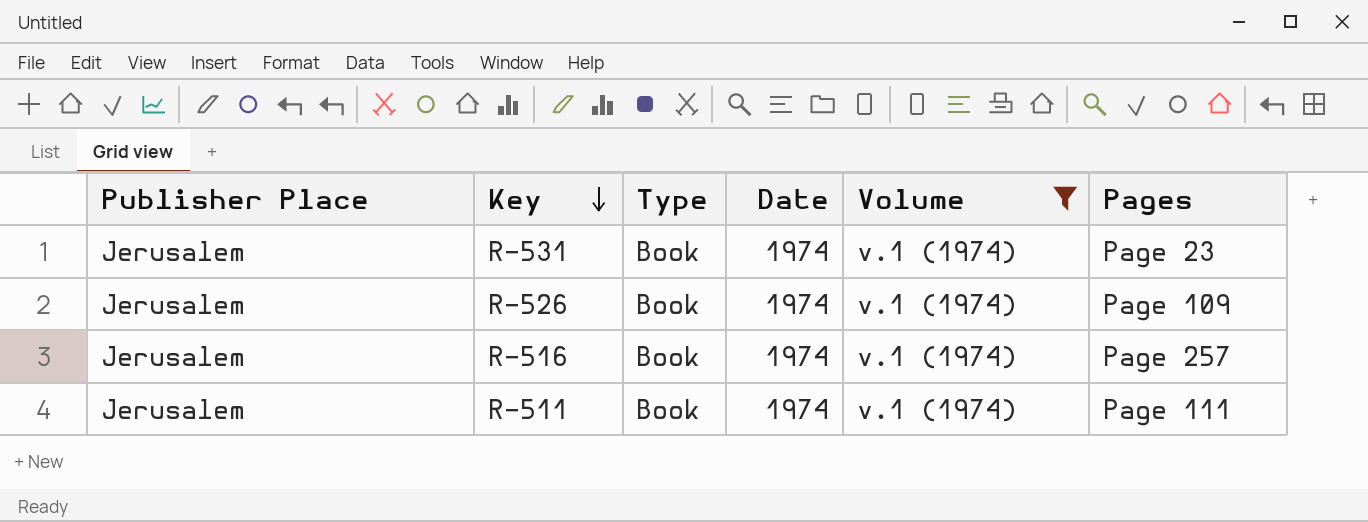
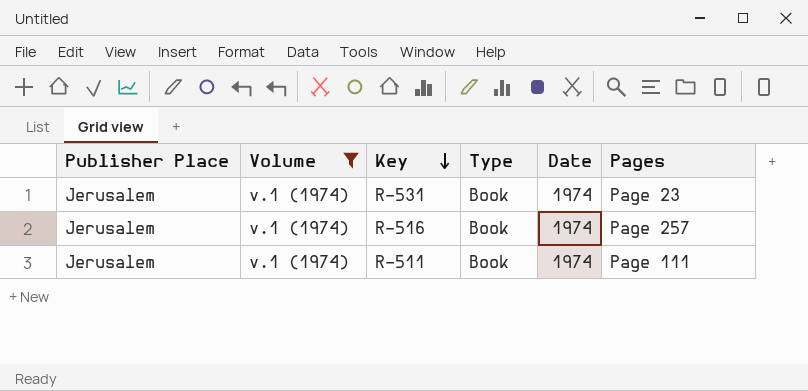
column Volume | position: 5 -> 2
row R-526: Jerusalem | Book | 1974 | v.1 (1974) | Page 109 -> none

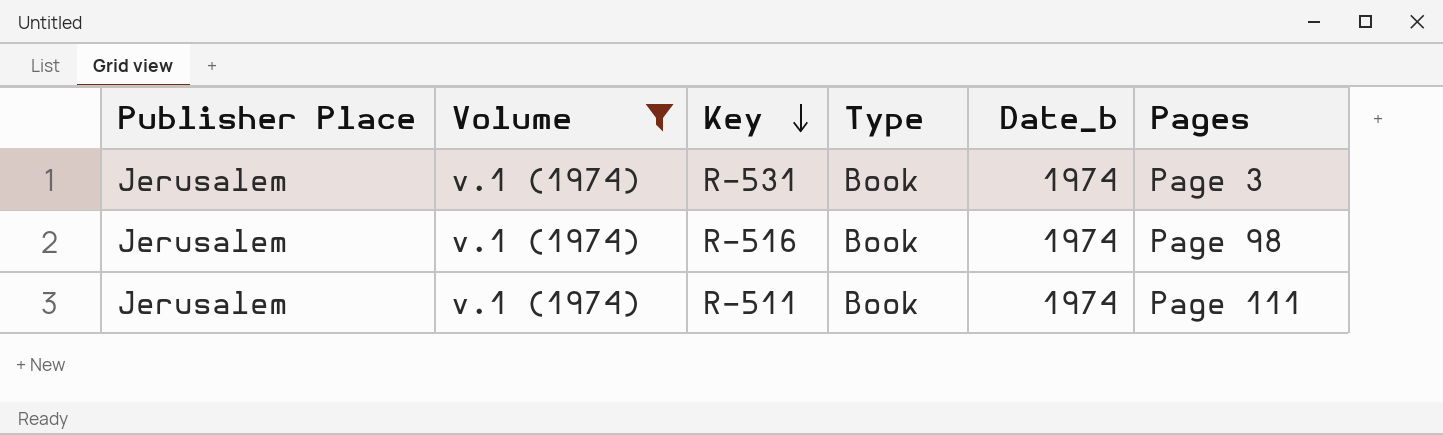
column name: Date -> Date_b
R-531 | Pages: Page 23 -> Page 3
R-516 | Pages: Page 257 -> Page 98

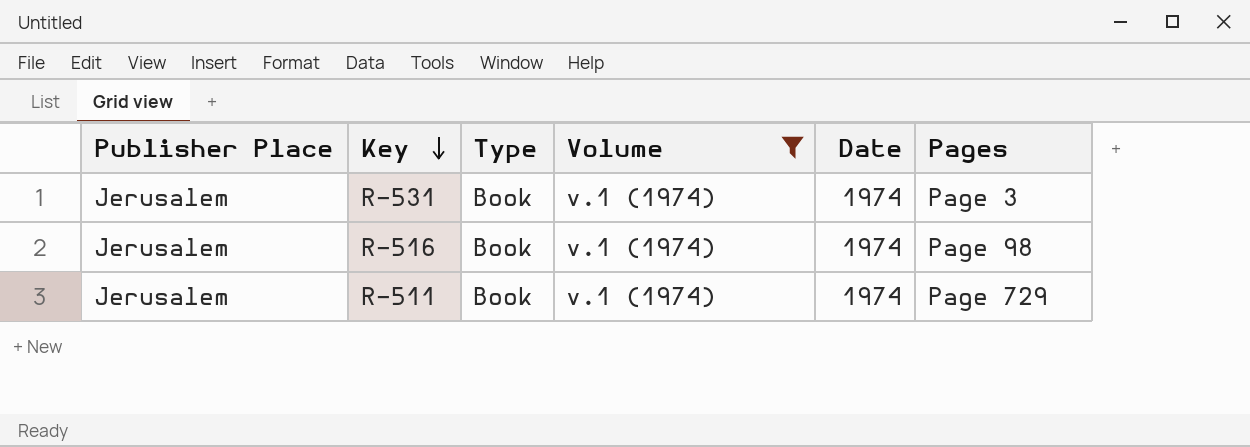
column Volume | position: 2 -> 4
column name: Date_b -> Date
R-511 | Pages: Page 111 -> Page 729

